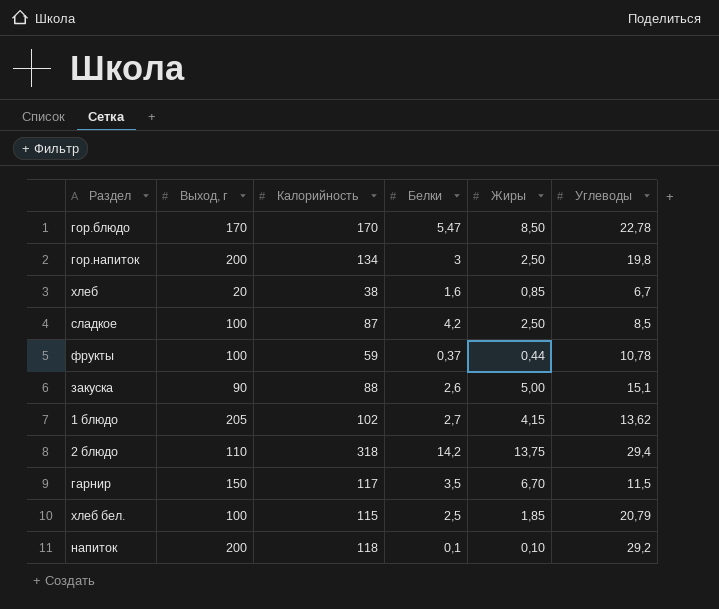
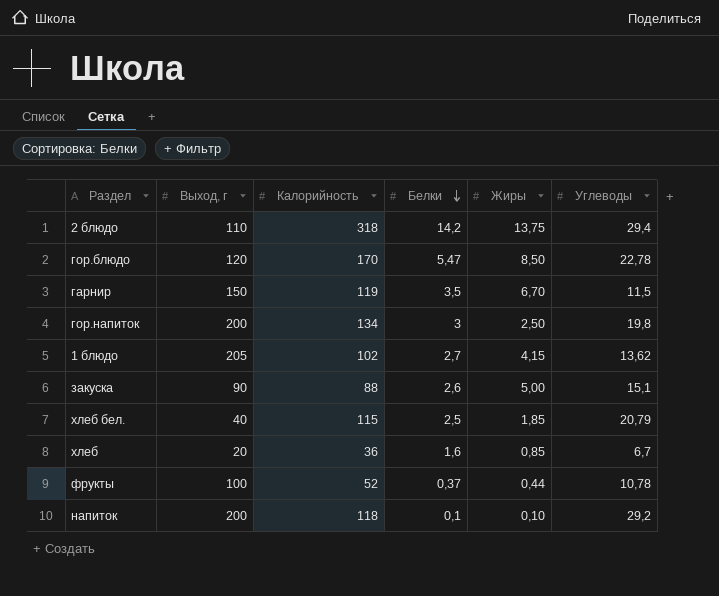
row order: none -> Белки descending
row сладкое: 100 | 87 | 4,2 | 2,50 | 8,5 -> none
гор.блюдо | Выход, г: 170 -> 120
гарнир | Калорийность: 117 -> 119
хлеб бел. | Выход, г: 100 -> 40
хлеб | Калорийность: 38 -> 36
фрукты | Калорийность: 59 -> 52

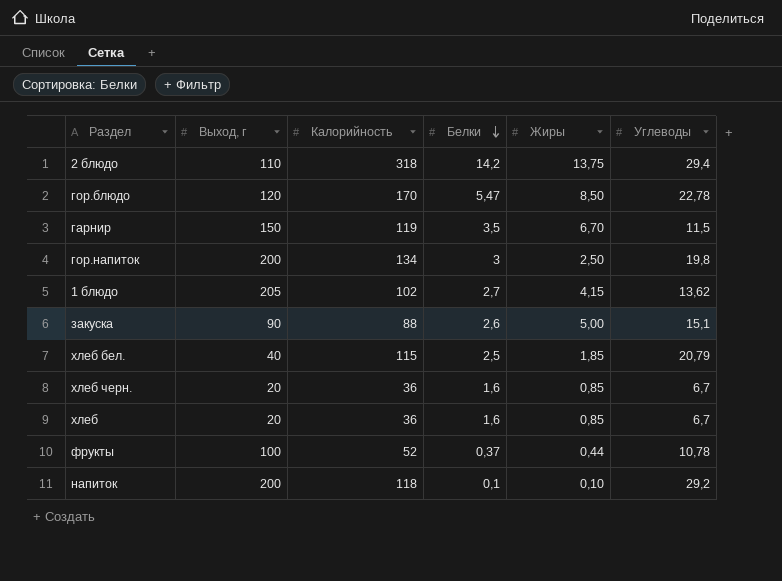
row хлеб черн.: none -> 20 | 36 | 1,6 | 0,85 | 6,7

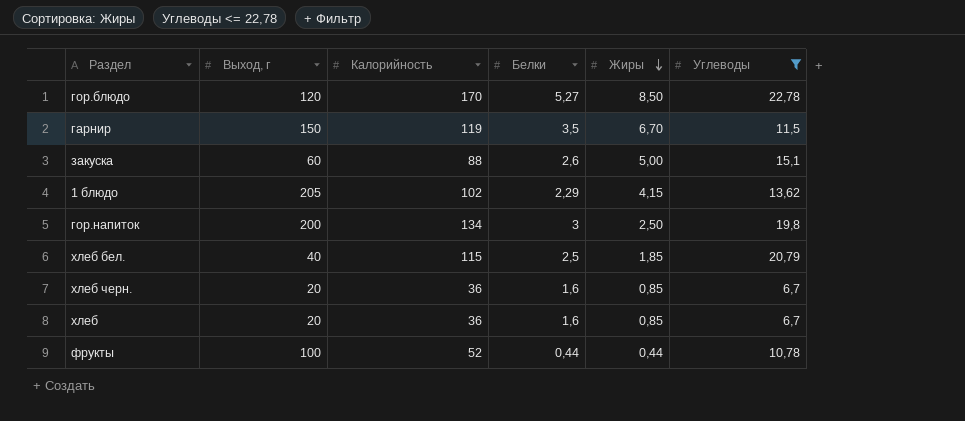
filter: none -> Углеводы <= 22,78
row order: Белки descending -> Жиры descending
гор.блюдо | Белки: 5,47 -> 5,27
закуска | Выход, г: 90 -> 60
1 блюдо | Белки: 2,7 -> 2,29
фрукты | Белки: 0,37 -> 0,44

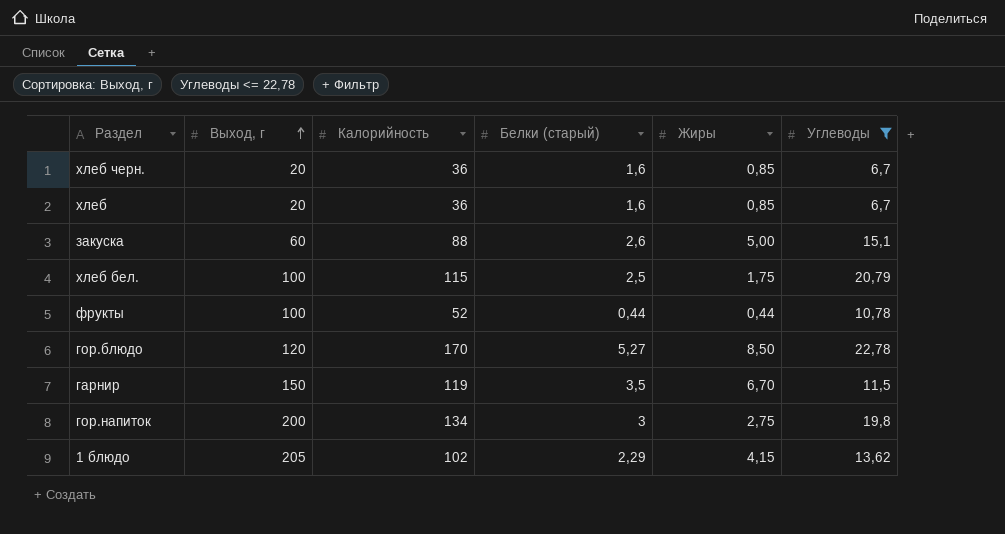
row order: Жиры descending -> Выход, г ascending
column name: Белки -> Белки (старый)
хлеб бел. | Выход, г: 40 -> 100
хлеб бел. | Жиры: 1,85 -> 1,75
гор.напиток | Жиры: 2,50 -> 2,75

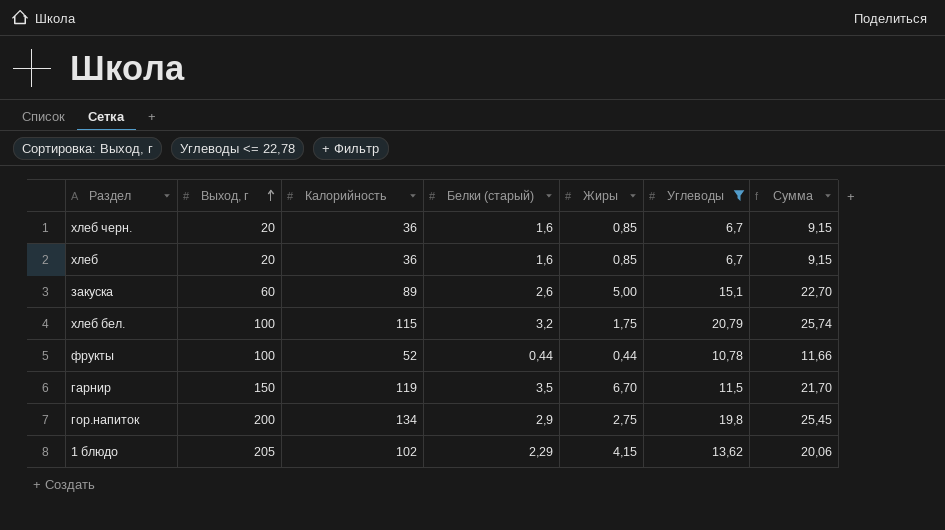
column Сумма | formula: none -> [Белки (старый)] + [Жиры] + [Углеводы]
row гор.блюдо: 120 | 170 | 5,27 | 8,50 | 22,78 -> none
закуска | Калорийность: 88 -> 89
хлеб бел. | Белки (старый): 2,5 -> 3,2
гор.напиток | Белки (старый): 3 -> 2,9

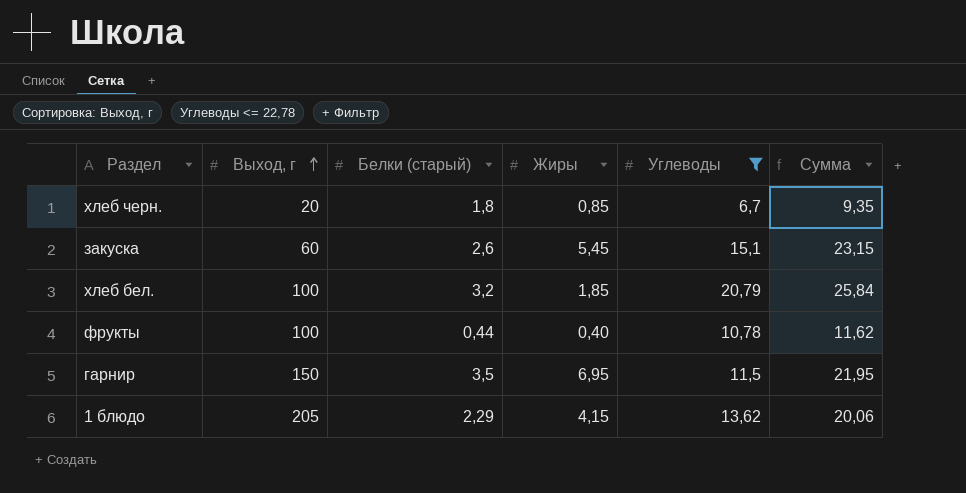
column Калорийность | position: 3 -> none
row хлеб: 20 | 36 | 1,6 | 0,85 | 6,7 | 9,15 -> none
row гор.напиток: 200 | 134 | 2,9 | 2,75 | 19,8 | 25,45 -> none
хлеб черн. | Белки (старый): 1,6 -> 1,8
хлеб черн. | Сумма: 9,15 -> 9,35
закуска | Жиры: 5,00 -> 5,45
закуска | Сумма: 22,70 -> 23,15
хлеб бел. | Жиры: 1,75 -> 1,85
хлеб бел. | Сумма: 25,74 -> 25,84
фрукты | Жиры: 0,44 -> 0,40
фрукты | Сумма: 11,66 -> 11,62
гарнир | Жиры: 6,70 -> 6,95
гарнир | Сумма: 21,70 -> 21,95

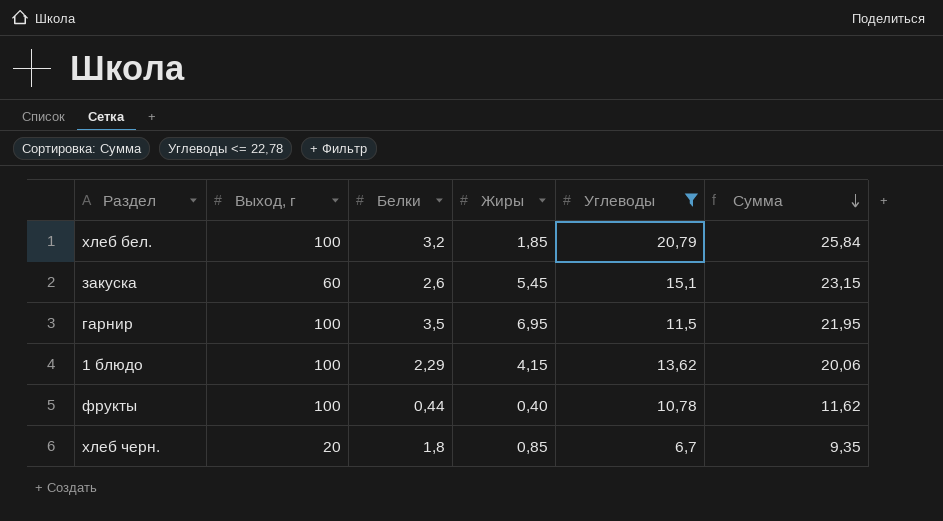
row order: Выход, г ascending -> Сумма descending
column name: Белки (старый) -> Белки
гарнир | Выход, г: 150 -> 100
1 блюдо | Выход, г: 205 -> 100

